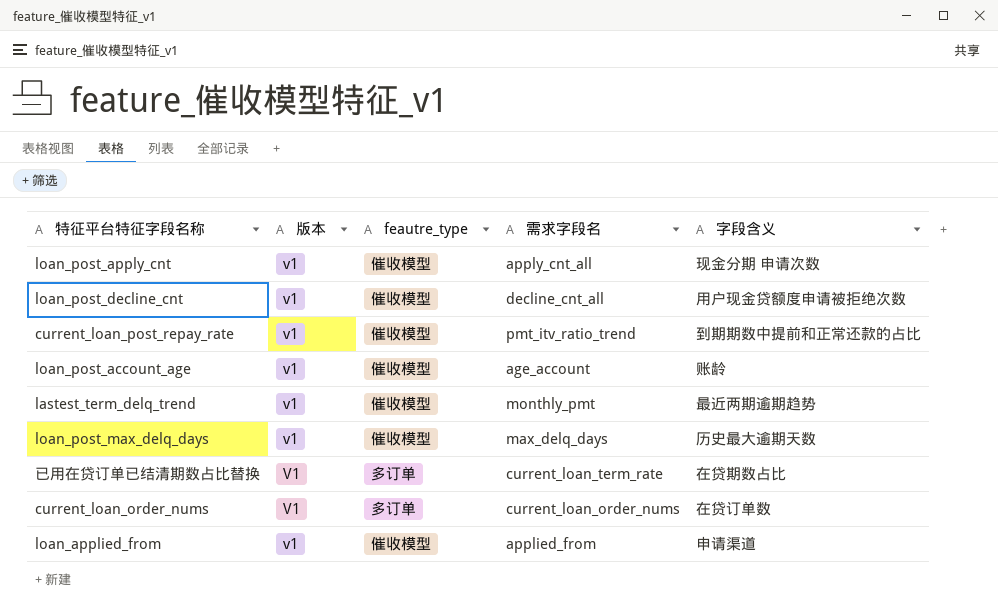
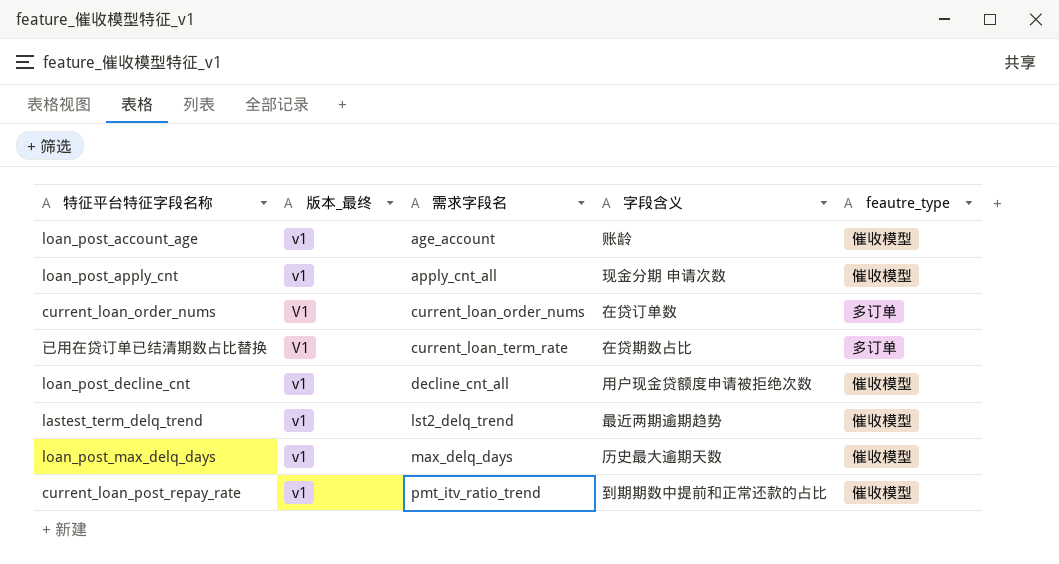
row order: none -> 需求字段名 ascending
column name: 版本 -> 版本_最终
column feautre_type | position: 3 -> 5
row loan_applied_from: v1 | 催收模型 | applied_from | 申请渠道 -> none
lastest_term_delq_trend | 需求字段名: monthly_pmt -> lst2_delq_trend

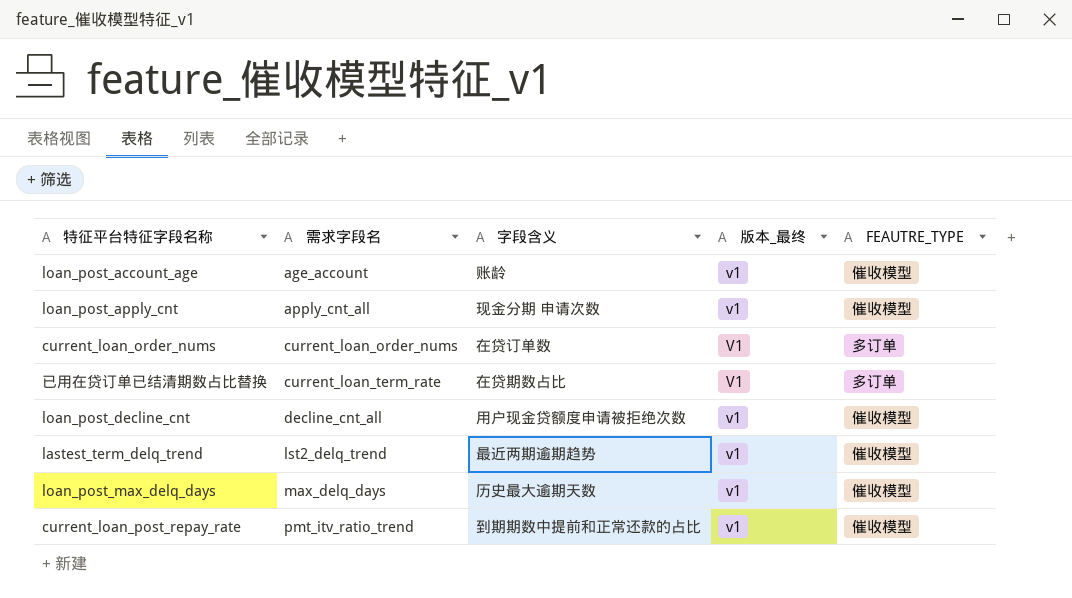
column 版本_最终 | position: 2 -> 4
column name: feautre_type -> FEAUTRE_TYPE

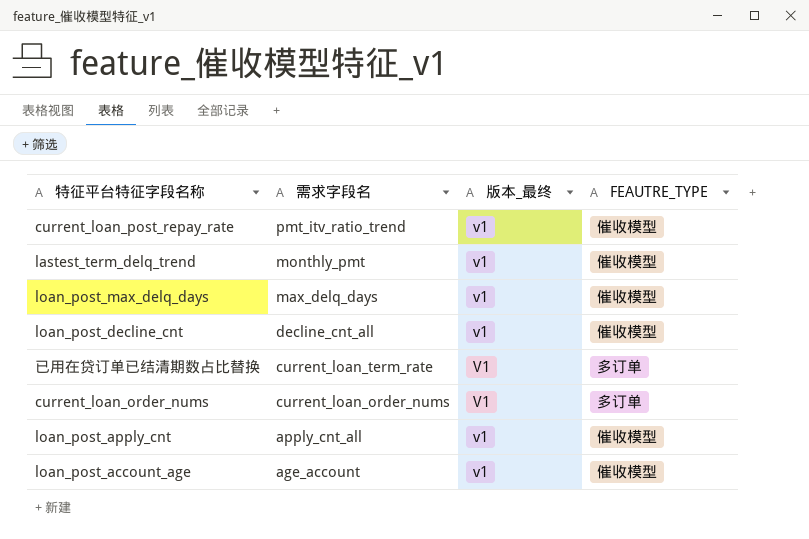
row order: 需求字段名 ascending -> 需求字段名 descending
column 字段含义 | position: 3 -> none
lastest_term_delq_trend | 需求字段名: lst2_delq_trend -> monthly_pmt

